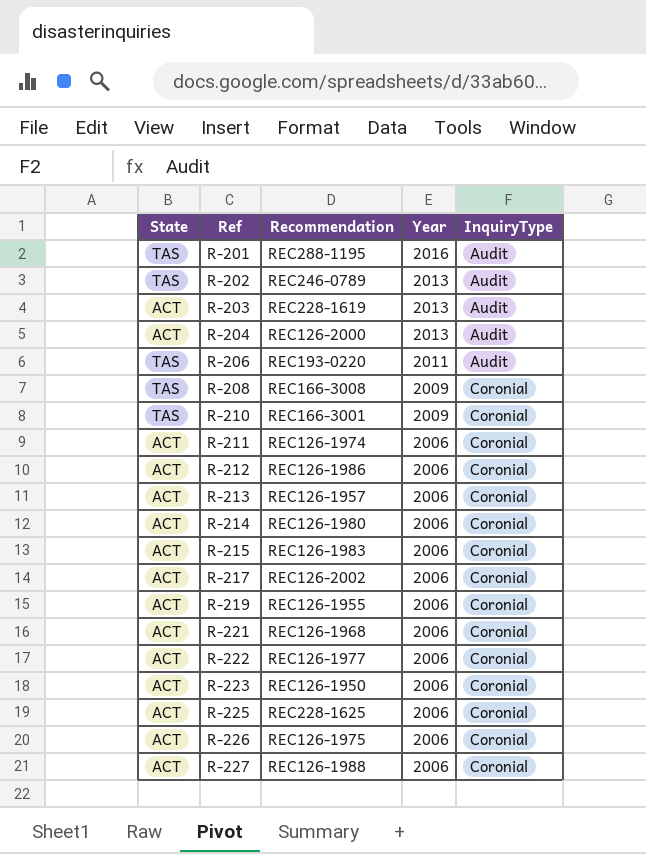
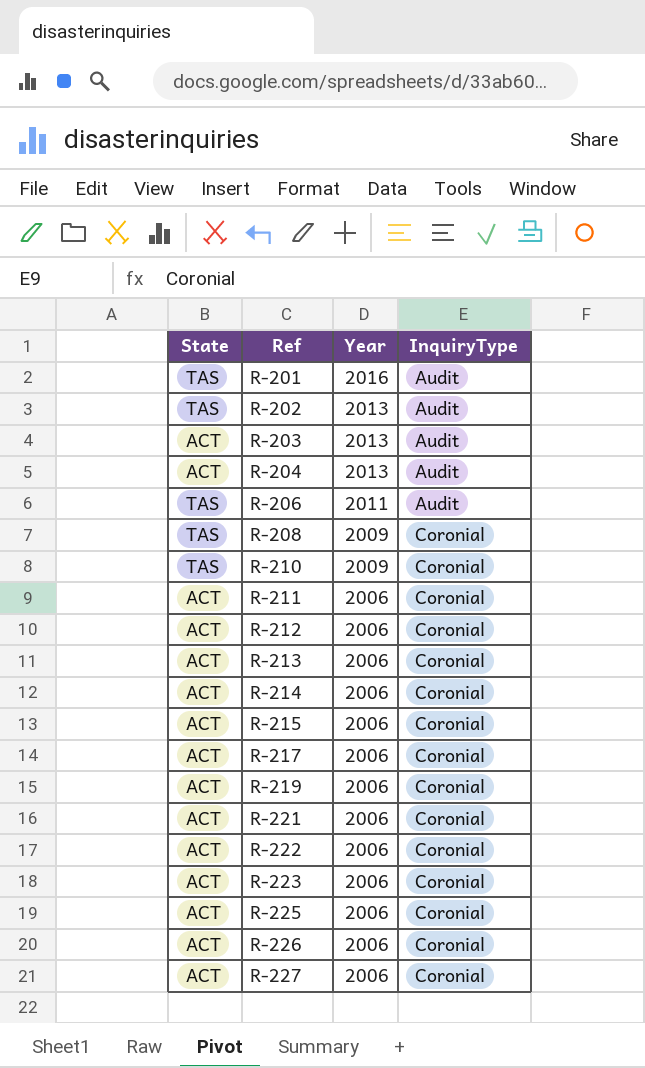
column Recommendation | position: 3 -> none

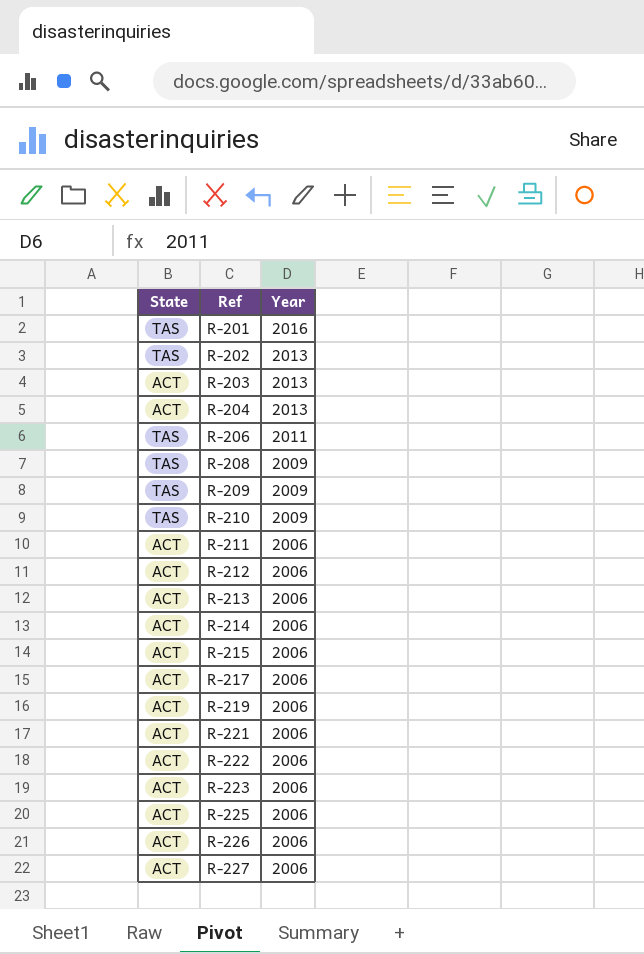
column InquiryType | position: 4 -> none
row R-209: none -> TAS | 2009

